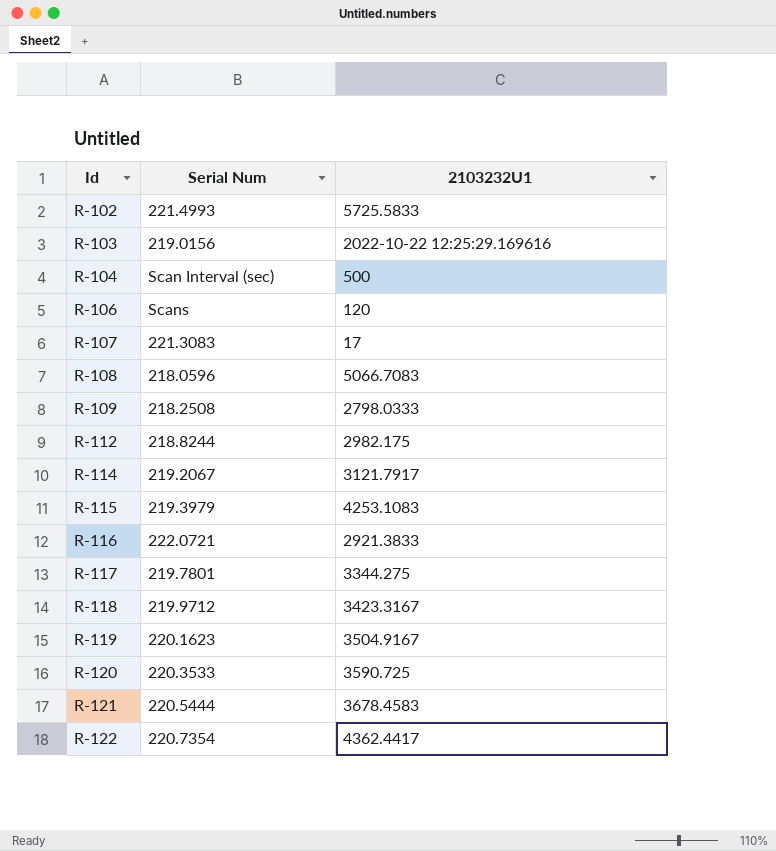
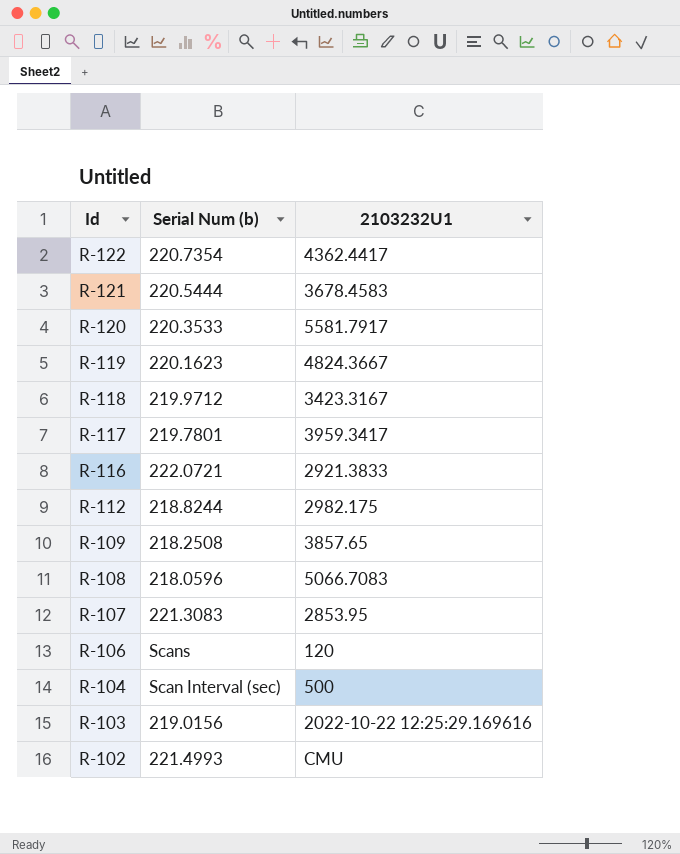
row order: Id ascending -> Id descending
column name: Serial Num -> Serial Num (b)
row R-114: 219.2067 | 3121.7917 -> none
row R-115: 219.3979 | 4253.1083 -> none
R-120 | 2103232U1: 3590.725 -> 5581.7917
R-119 | 2103232U1: 3504.9167 -> 4824.3667
R-117 | 2103232U1: 3344.275 -> 3959.3417
R-109 | 2103232U1: 2798.0333 -> 3857.65
R-107 | 2103232U1: 17 -> 2853.95
R-102 | 2103232U1: 5725.5833 -> CMU

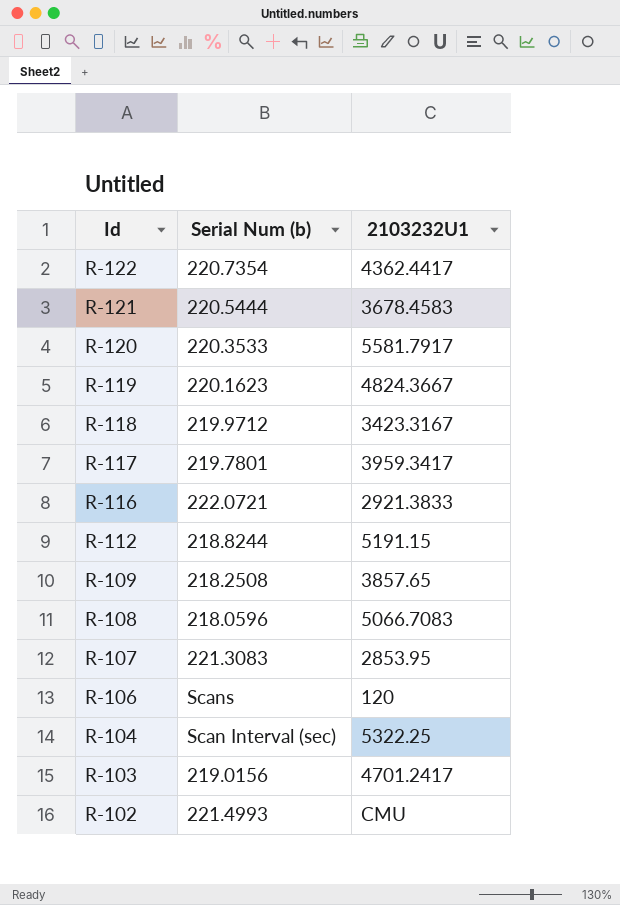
R-112 | 2103232U1: 2982.175 -> 5191.15
R-104 | 2103232U1: 500 -> 5322.25
R-103 | 2103232U1: 2022-10-22 12:25:29.169616 -> 4701.2417

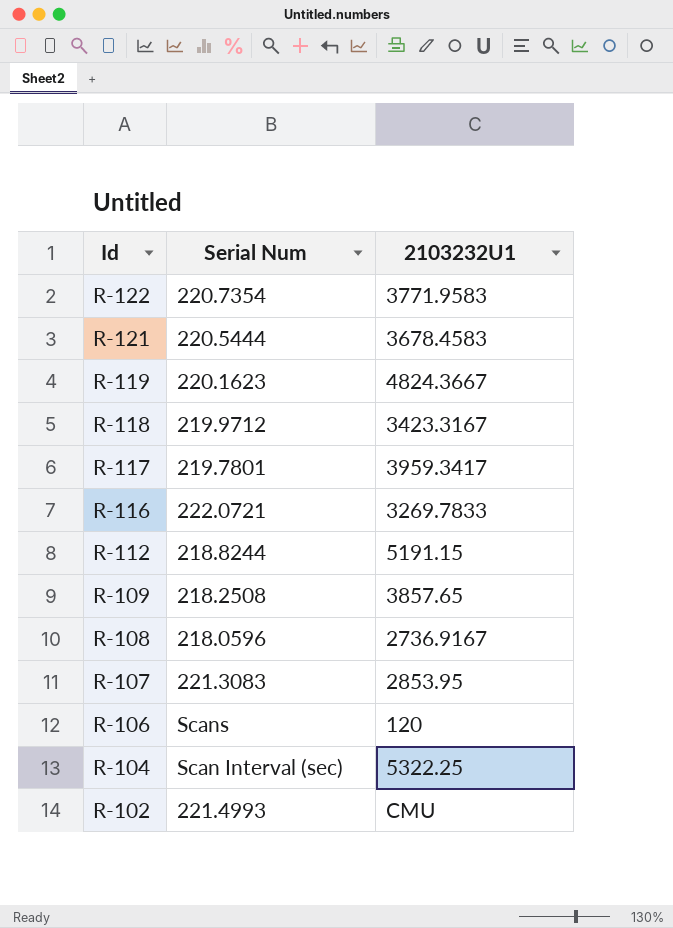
column name: Serial Num (b) -> Serial Num
row R-120: 220.3533 | 5581.7917 -> none
row R-103: 219.0156 | 4701.2417 -> none
R-122 | 2103232U1: 4362.4417 -> 3771.9583
R-116 | 2103232U1: 2921.3833 -> 3269.7833
R-108 | 2103232U1: 5066.7083 -> 2736.9167

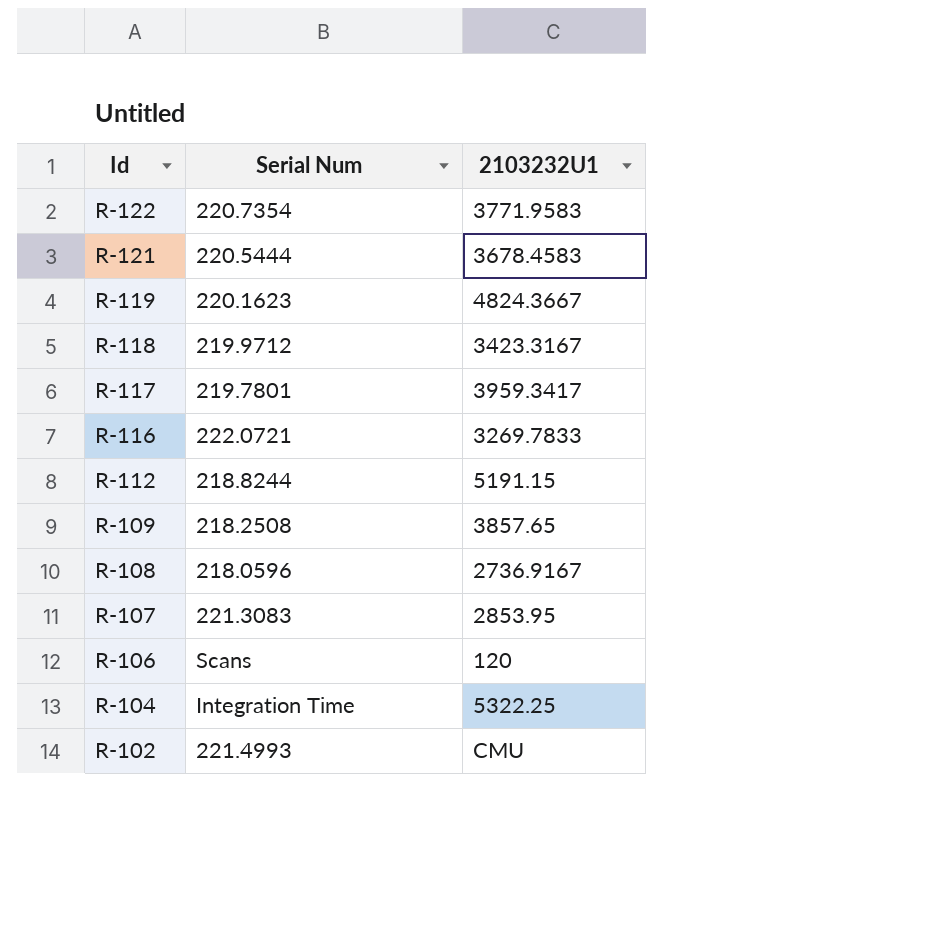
R-104 | Serial Num: Scan Interval (sec) -> Integration Time

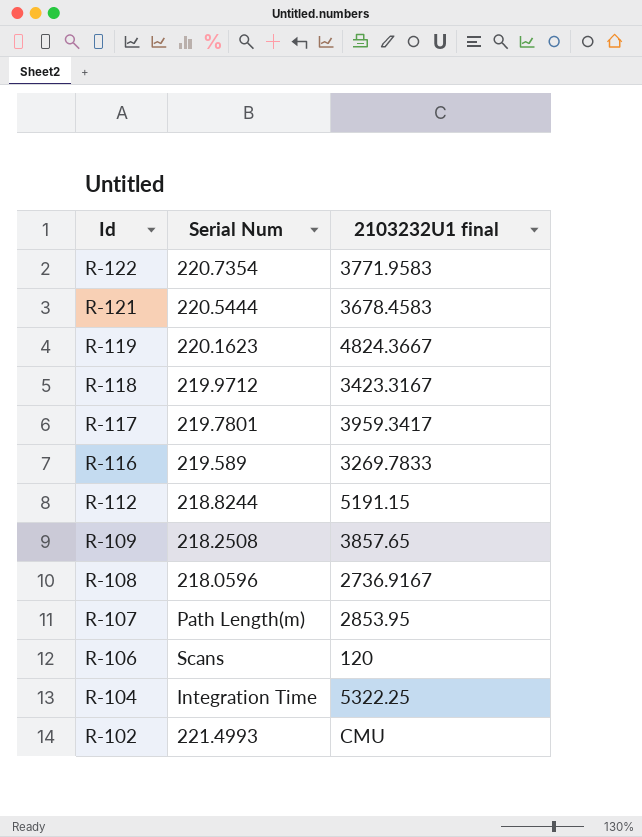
column name: 2103232U1 -> 2103232U1 final
R-116 | Serial Num: 222.0721 -> 219.589
R-107 | Serial Num: 221.3083 -> Path Length(m)

